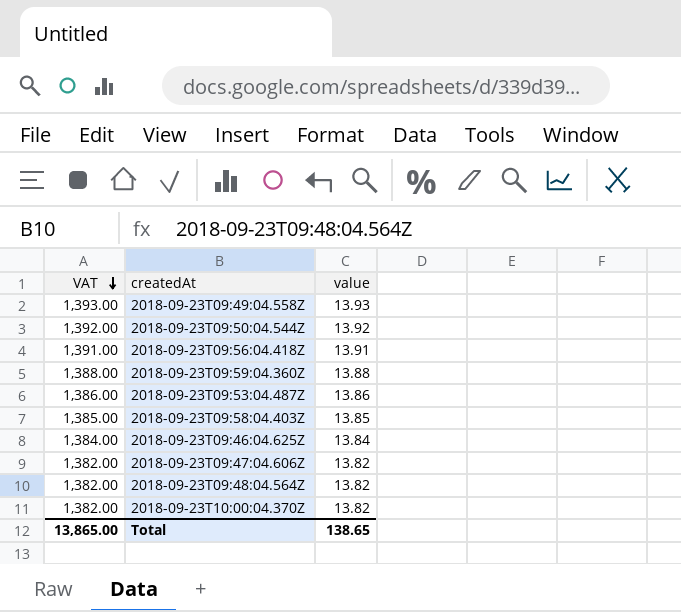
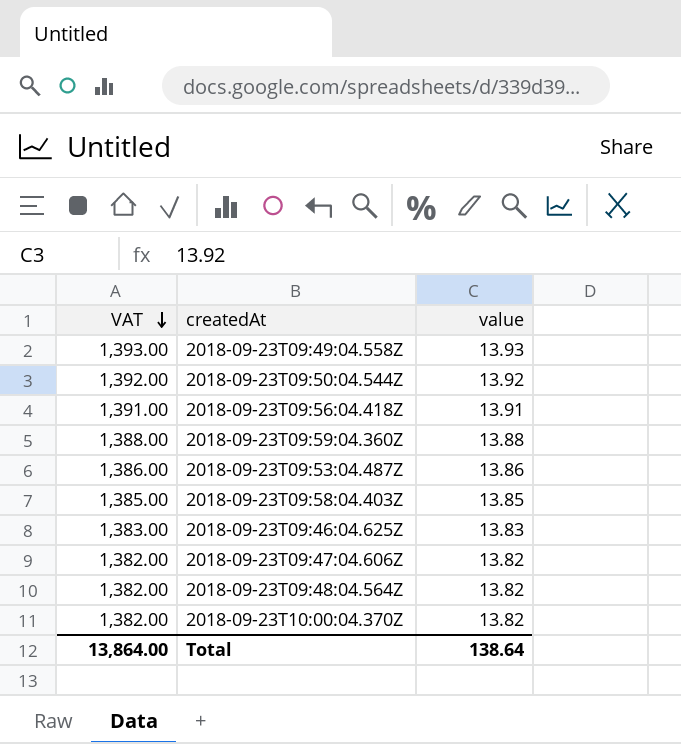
2018-09-23T09:46:04.625Z | VAT: 1,384.00 -> 1,383.00
2018-09-23T09:46:04.625Z | value: 13.84 -> 13.83
Total | VAT: 13,865.00 -> 13,864.00
Total | value: 138.65 -> 138.64

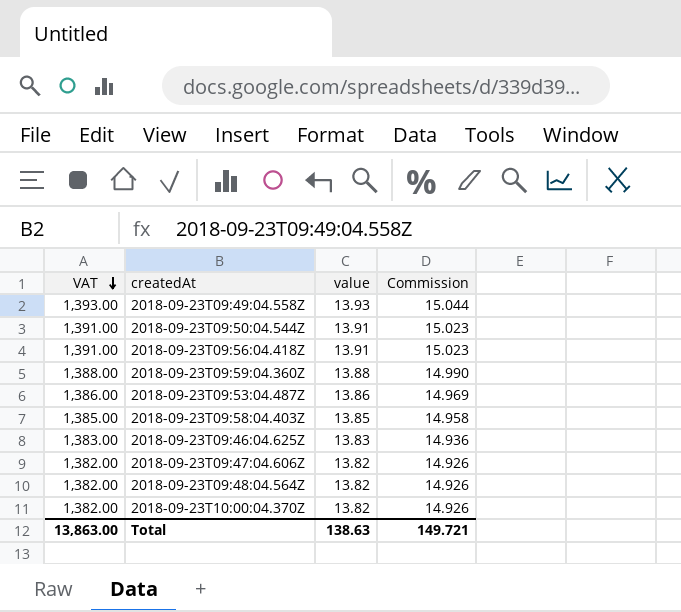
column Commission | formula: none -> [value] * 1.08
2018-09-23T09:50:04.544Z | VAT: 1,392.00 -> 1,391.00
2018-09-23T09:50:04.544Z | value: 13.92 -> 13.91
Total | VAT: 13,864.00 -> 13,863.00
Total | value: 138.64 -> 138.63

